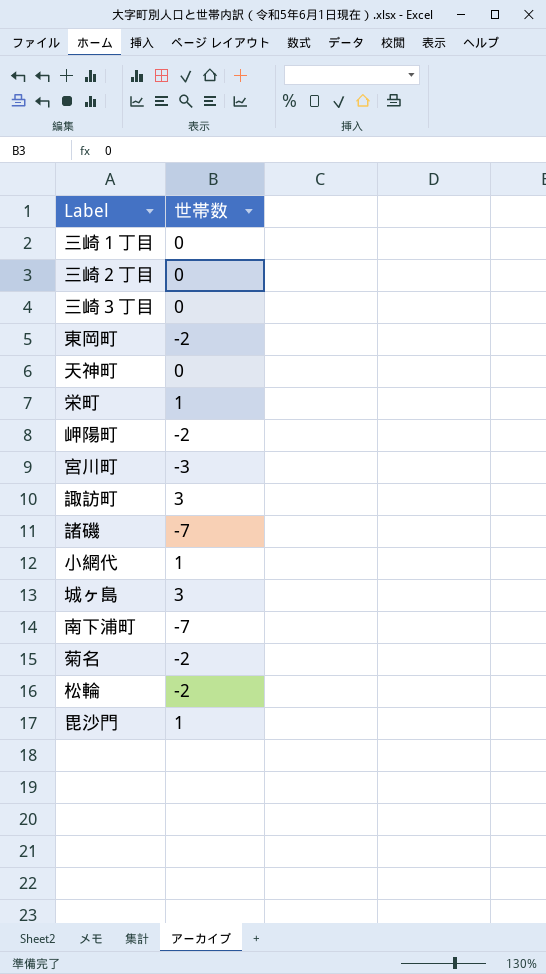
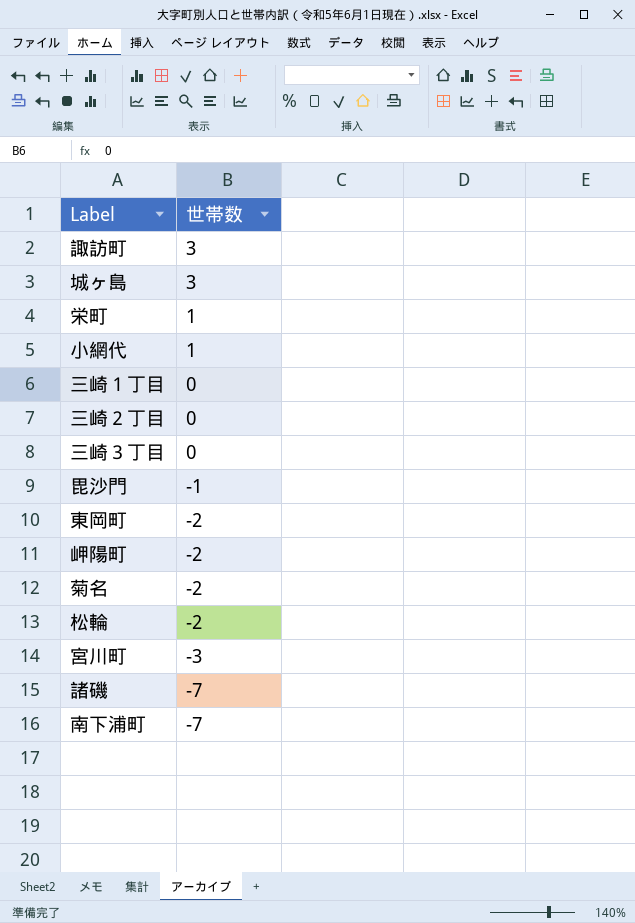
row order: none -> 世帯数 descending
row 天神町: 0 -> none
毘沙門 | 世帯数: 1 -> -1

